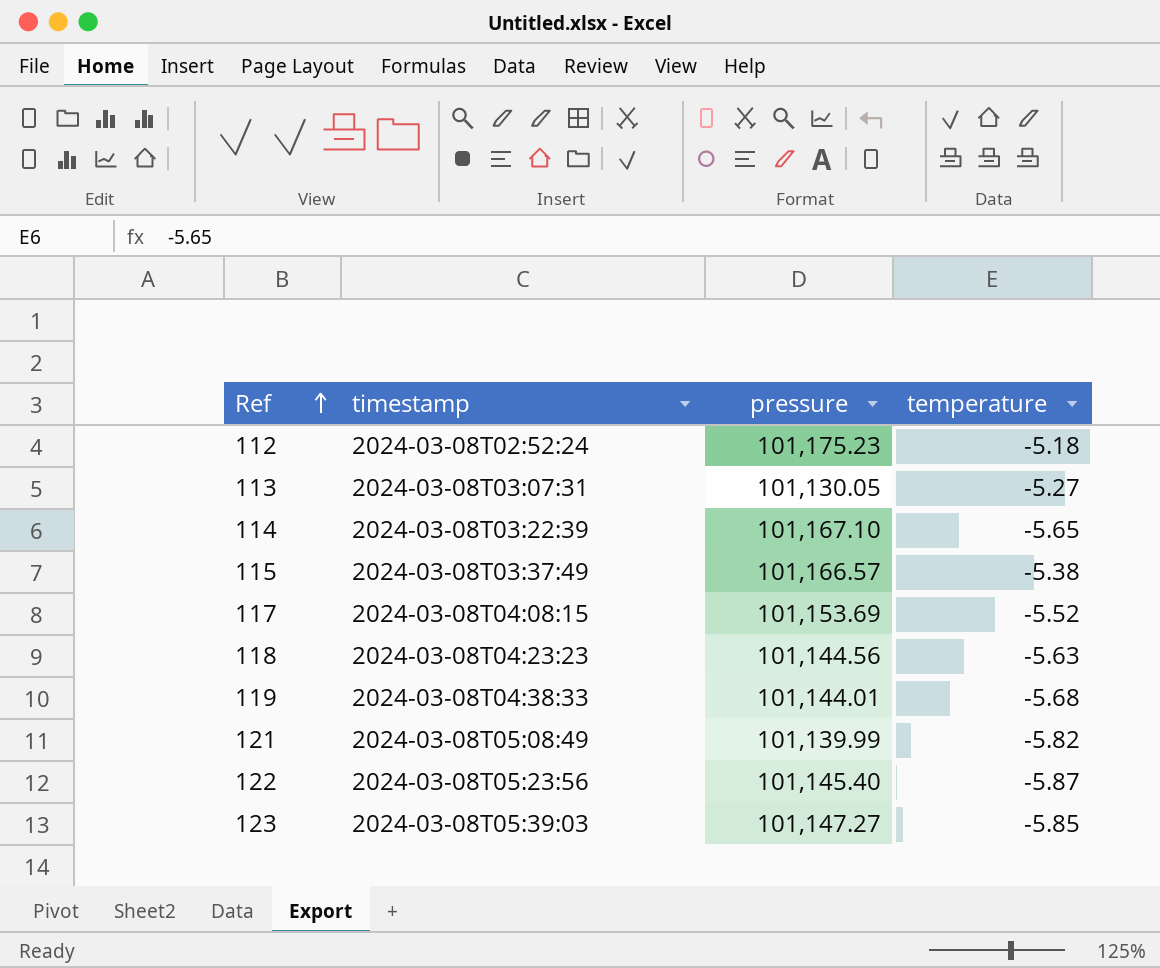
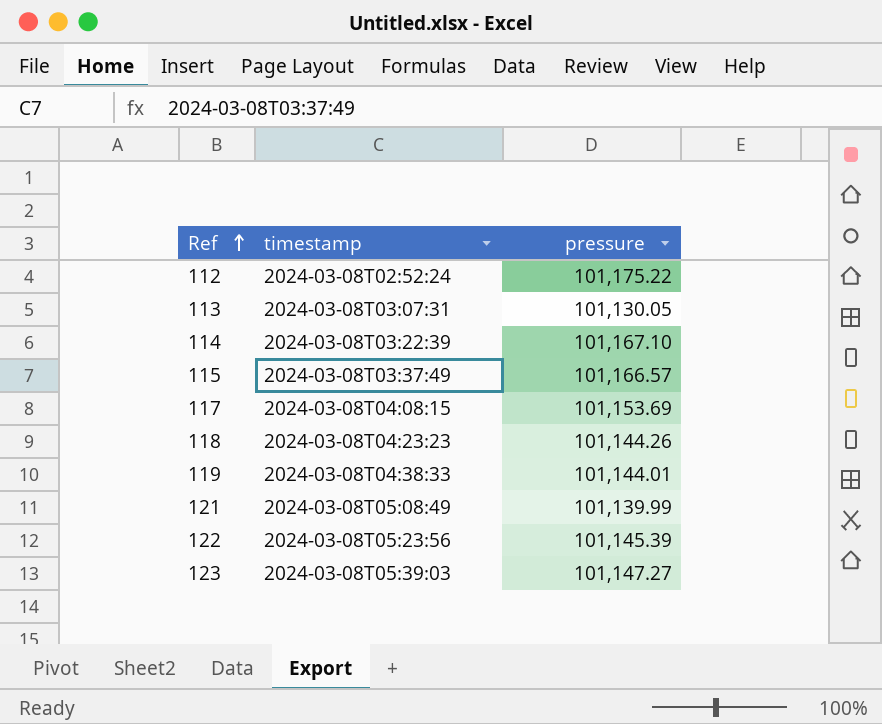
column temperature | position: 4 -> none
112 | pressure: 101,175.23 -> 101,175.22
118 | pressure: 101,144.56 -> 101,144.26
122 | pressure: 101,145.40 -> 101,145.39

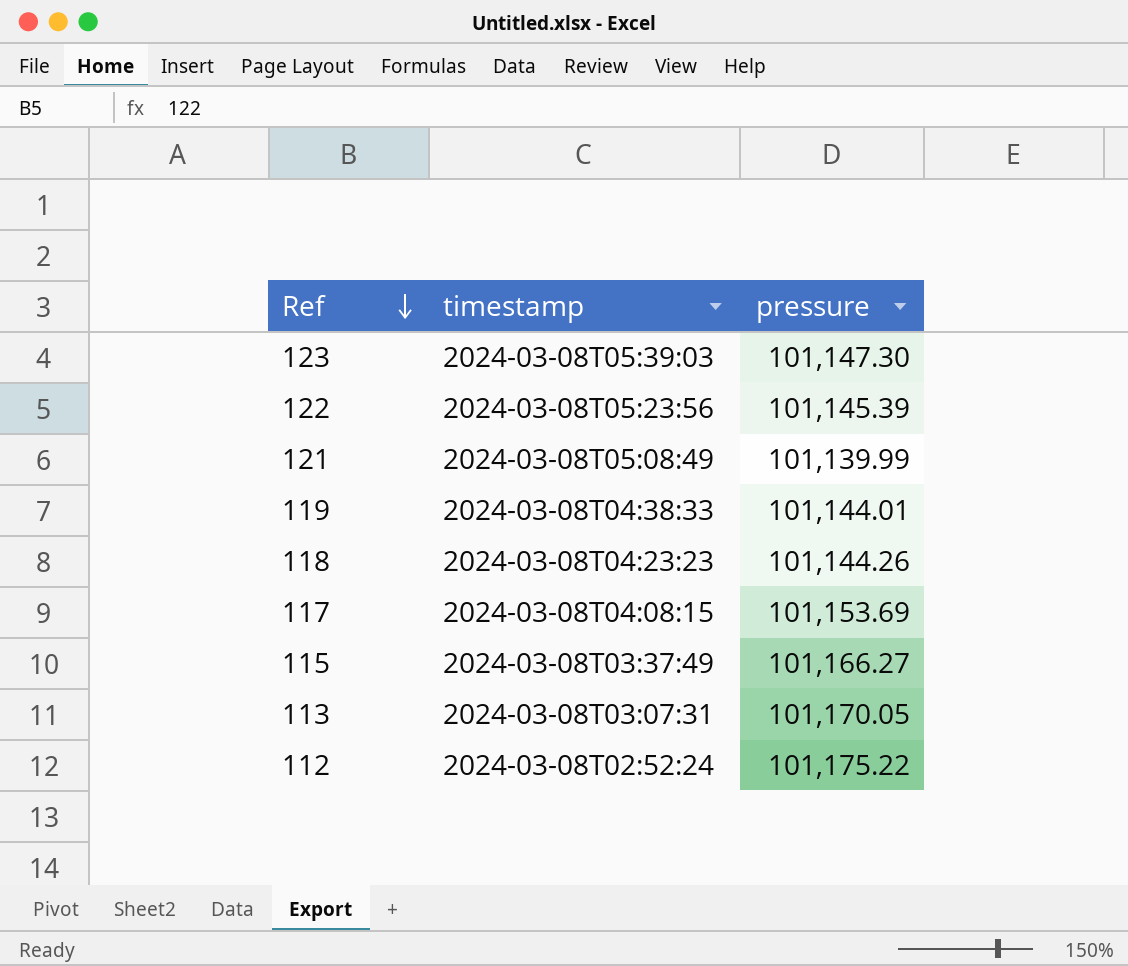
row order: Ref ascending -> Ref descending
row 114: 2024-03-08T03:22:39 | 101,167.10 -> none
123 | pressure: 101,147.27 -> 101,147.30
115 | pressure: 101,166.57 -> 101,166.27
113 | pressure: 101,130.05 -> 101,170.05

